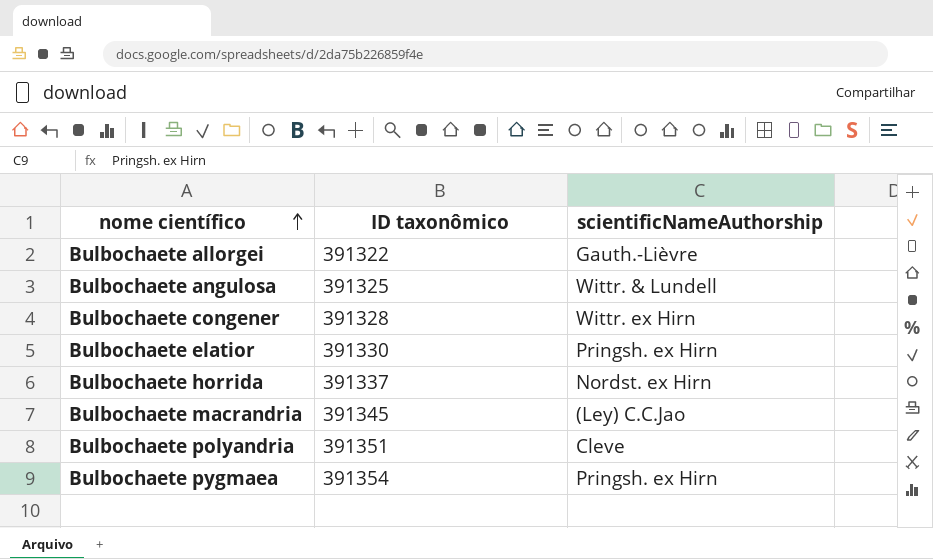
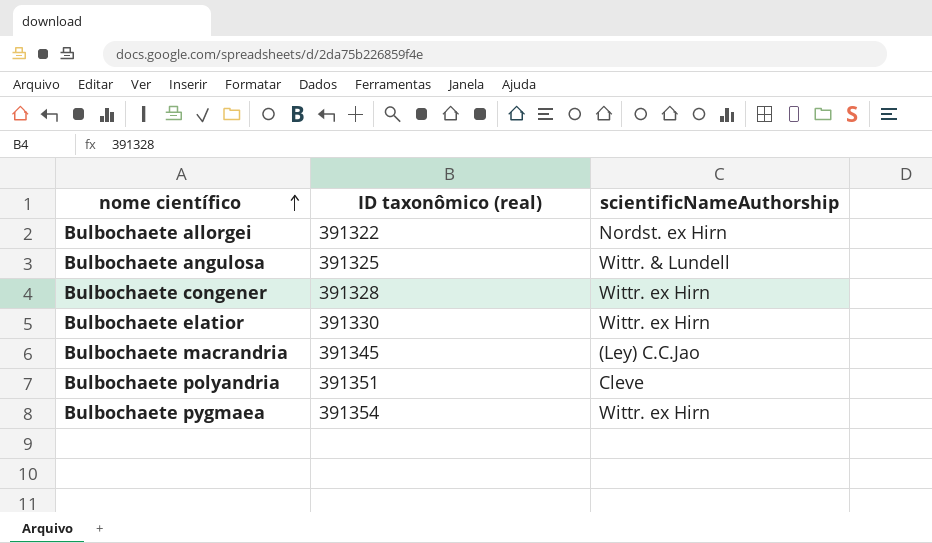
column name: ID taxonômico -> ID taxonômico (real)
row Bulbochaete horrida: 391337 | Nordst. ex Hirn -> none
Bulbochaete allorgei | scientificNameAuthorship: Gauth.-Lièvre -> Nordst. ex Hirn
Bulbochaete elatior | scientificNameAuthorship: Pringsh. ex Hirn -> Wittr. ex Hirn
Bulbochaete pygmaea | scientificNameAuthorship: Pringsh. ex Hirn -> Wittr. ex Hirn

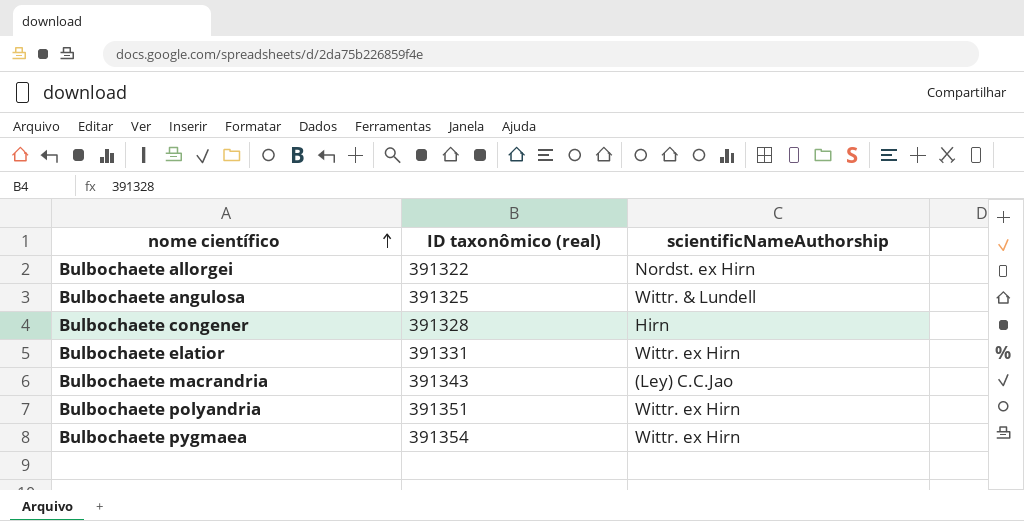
Bulbochaete congener | scientificNameAuthorship: Wittr. ex Hirn -> Hirn
Bulbochaete elatior | ID taxonômico (real): 391330 -> 391331
Bulbochaete macrandria | ID taxonômico (real): 391345 -> 391343
Bulbochaete polyandria | scientificNameAuthorship: Cleve -> Wittr. ex Hirn

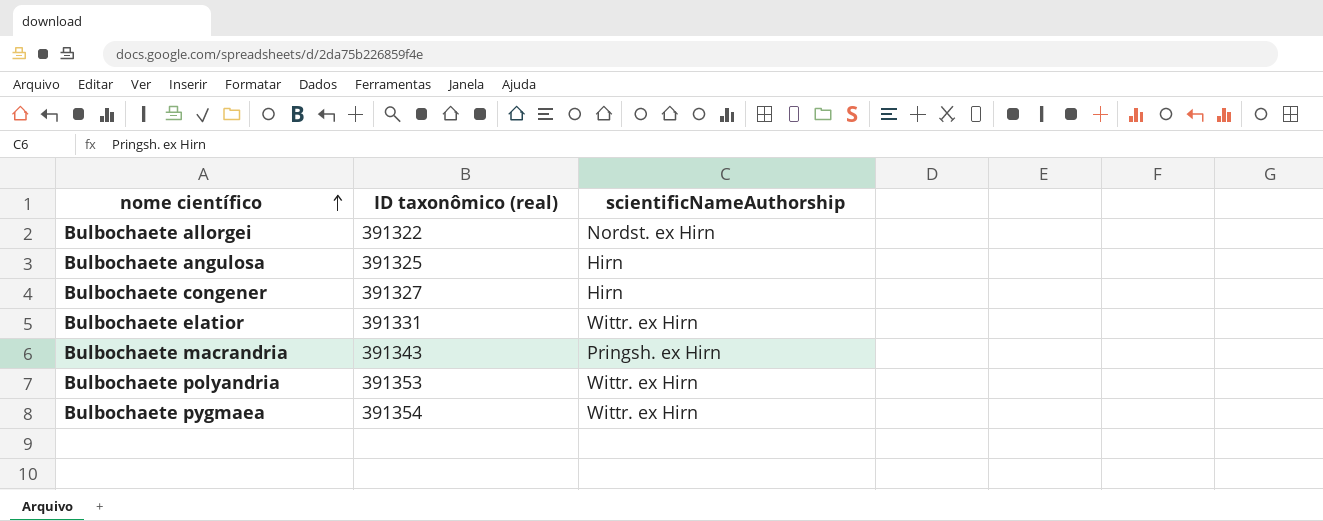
Bulbochaete angulosa | scientificNameAuthorship: Wittr. & Lundell -> Hirn
Bulbochaete congener | ID taxonômico (real): 391328 -> 391327
Bulbochaete macrandria | scientificNameAuthorship: (Ley) C.C.Jao -> Pringsh. ex Hirn
Bulbochaete polyandria | ID taxonômico (real): 391351 -> 391353

